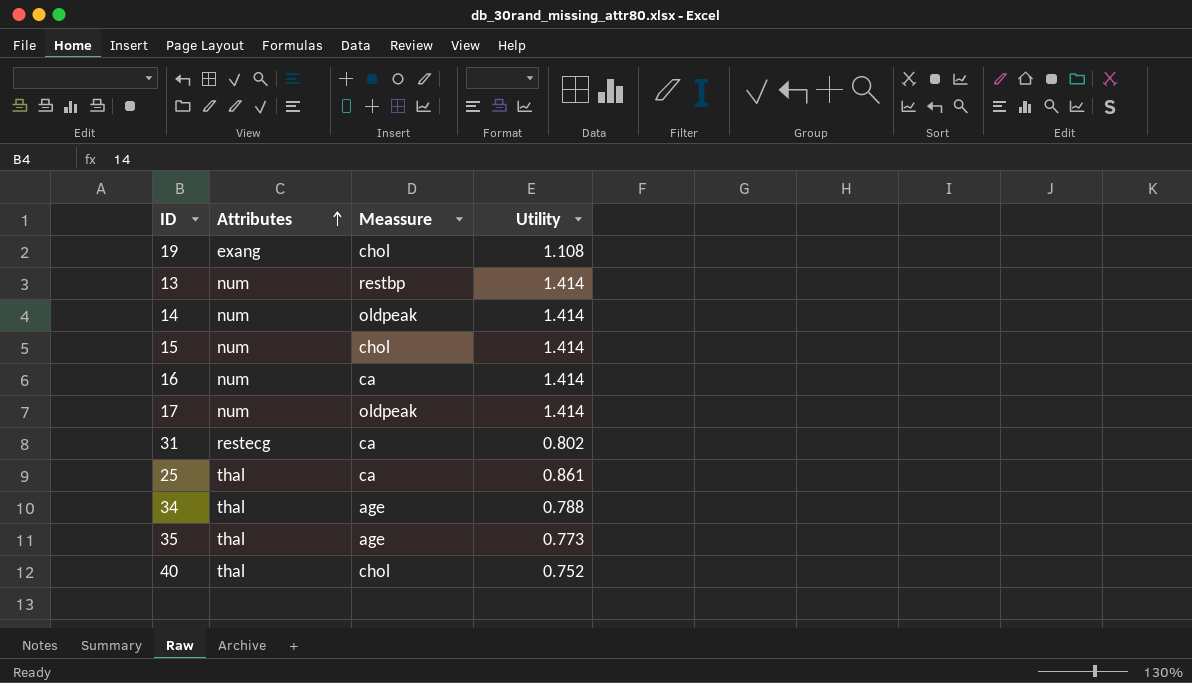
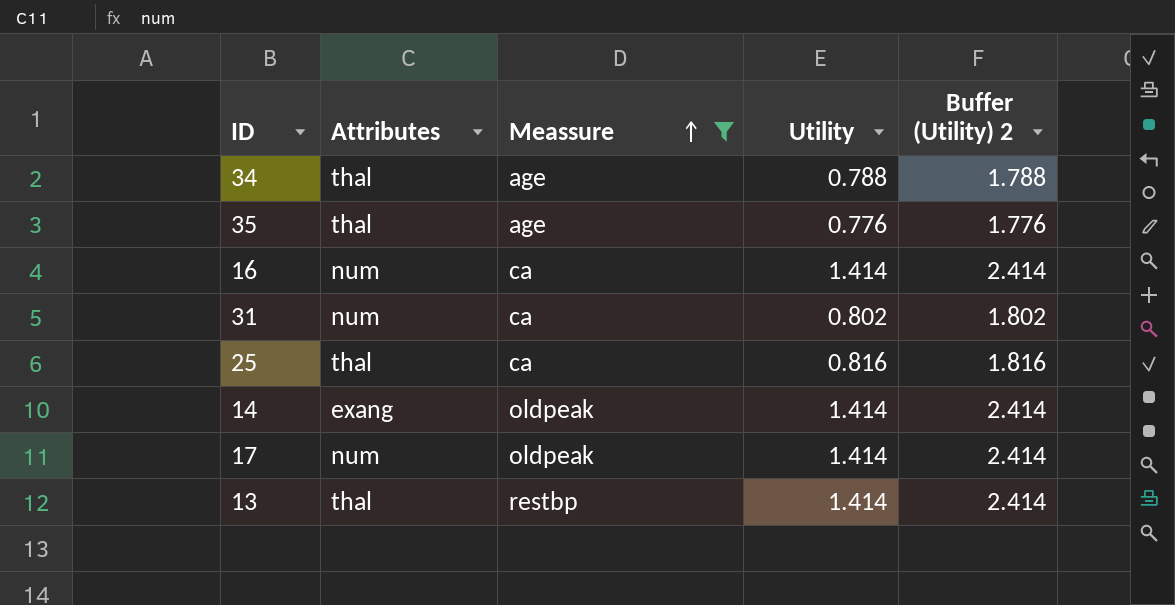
filter: none -> Meassure != chol
row order: Attributes ascending -> Meassure ascending
column Buffer (Utility) 2 | formula: none -> [Utility] + 1
35 | Utility: 0.773 -> 0.776
31 | Attributes: restecg -> num
25 | Utility: 0.861 -> 0.816
14 | Attributes: num -> exang
13 | Attributes: num -> thal

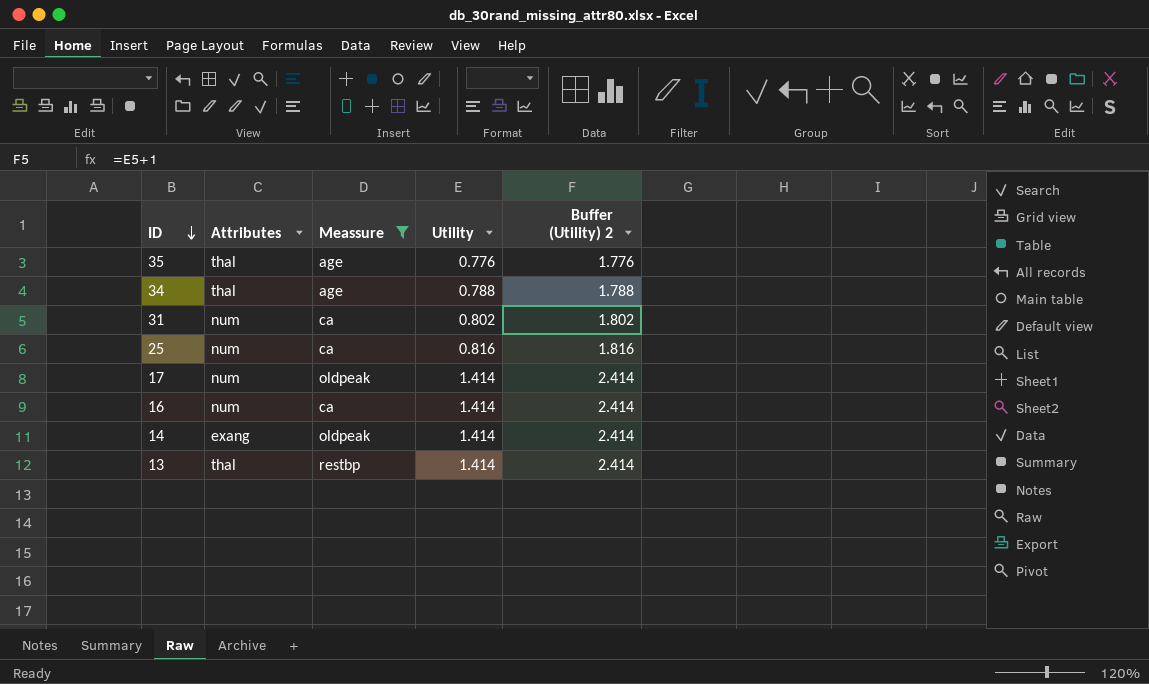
row order: Meassure ascending -> ID descending
25 | Attributes: thal -> num

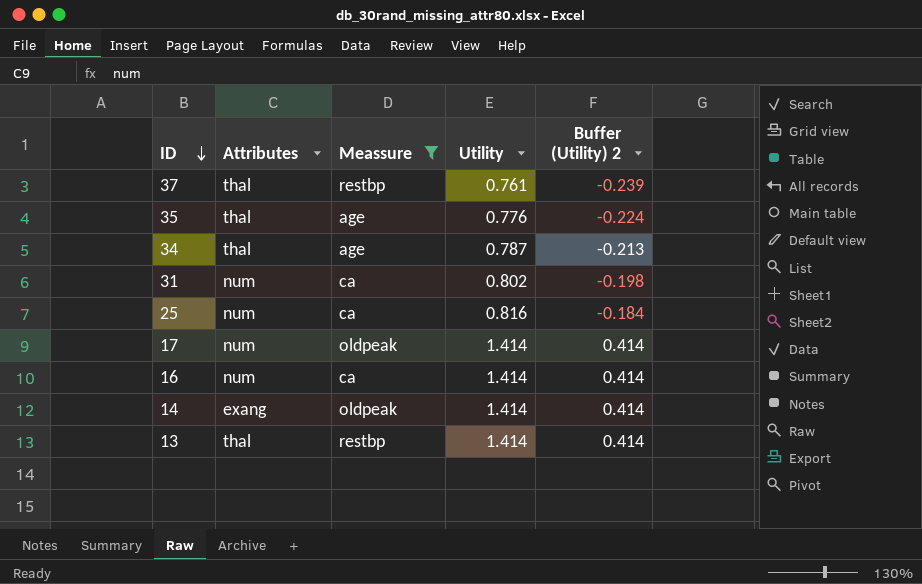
column Buffer (Utility) 2 | formula: [Utility] + 1 -> [Utility] - 1
row 37: none -> thal | restbp | 0.761 | -0.239
34 | Utility: 0.788 -> 0.787

